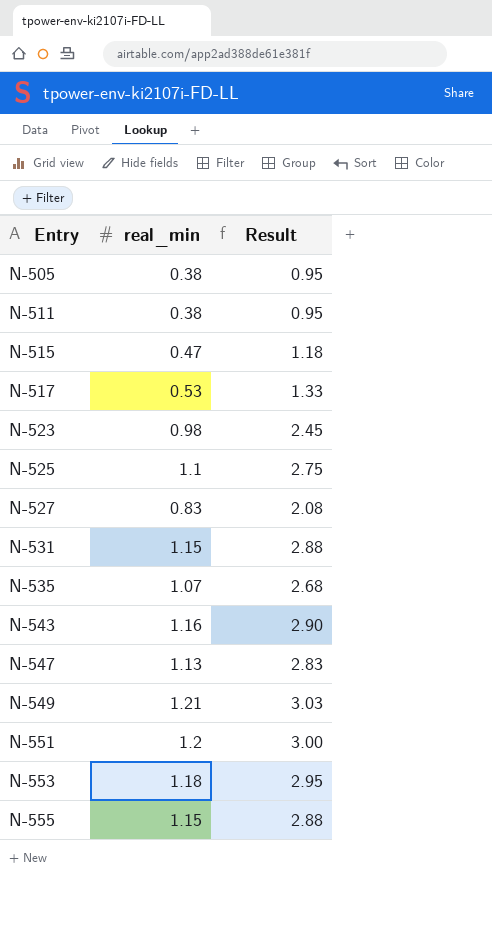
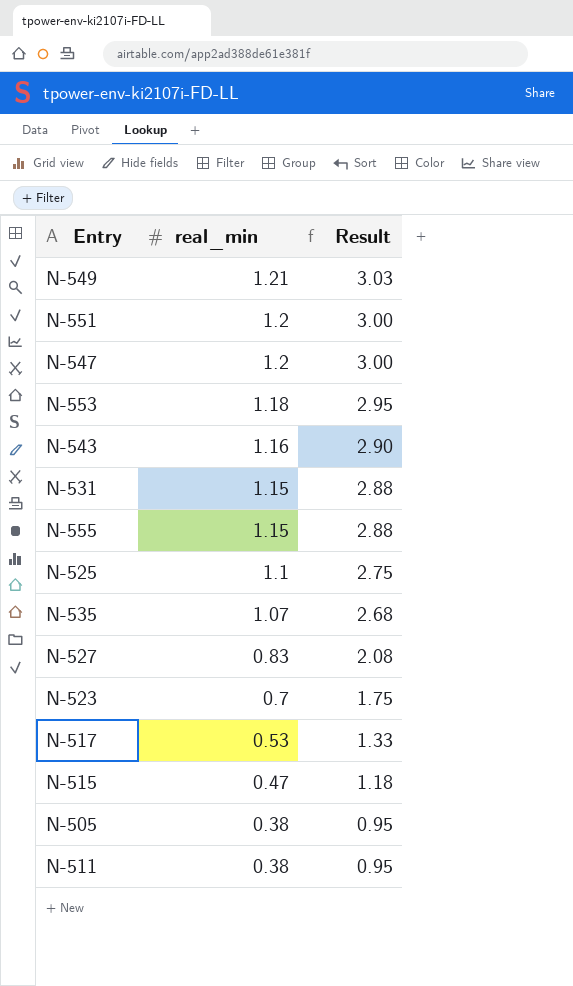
row order: Entry ascending -> real_min descending
N-547 | real_min: 1.13 -> 1.2
N-547 | Result: 2.83 -> 3.00
N-523 | real_min: 0.98 -> 0.7
N-523 | Result: 2.45 -> 1.75

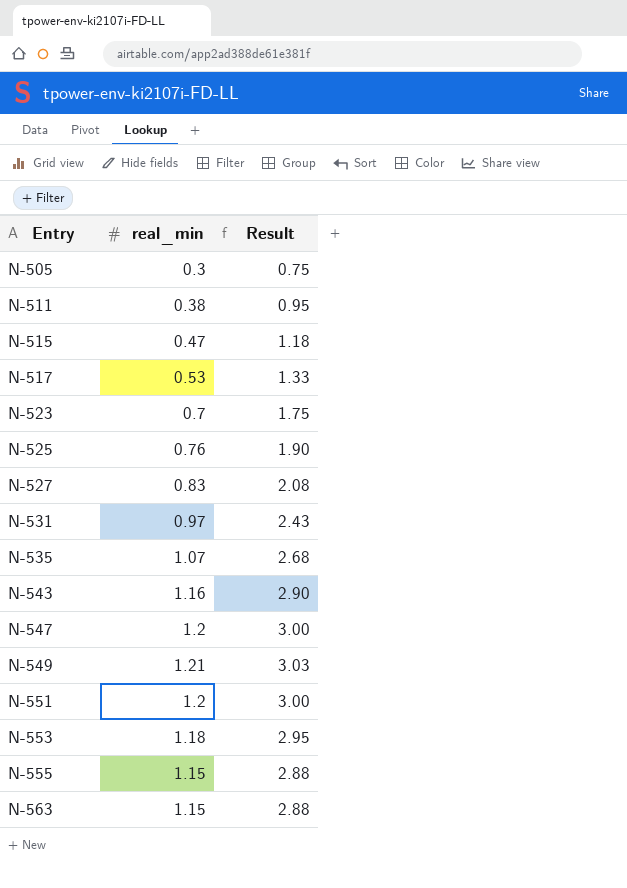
row order: real_min descending -> Entry ascending
N-505 | real_min: 0.38 -> 0.3
N-505 | Result: 0.95 -> 0.75
N-525 | real_min: 1.1 -> 0.76
N-525 | Result: 2.75 -> 1.90
N-531 | real_min: 1.15 -> 0.97
N-531 | Result: 2.88 -> 2.43
row N-563: none -> 1.15 | 2.88

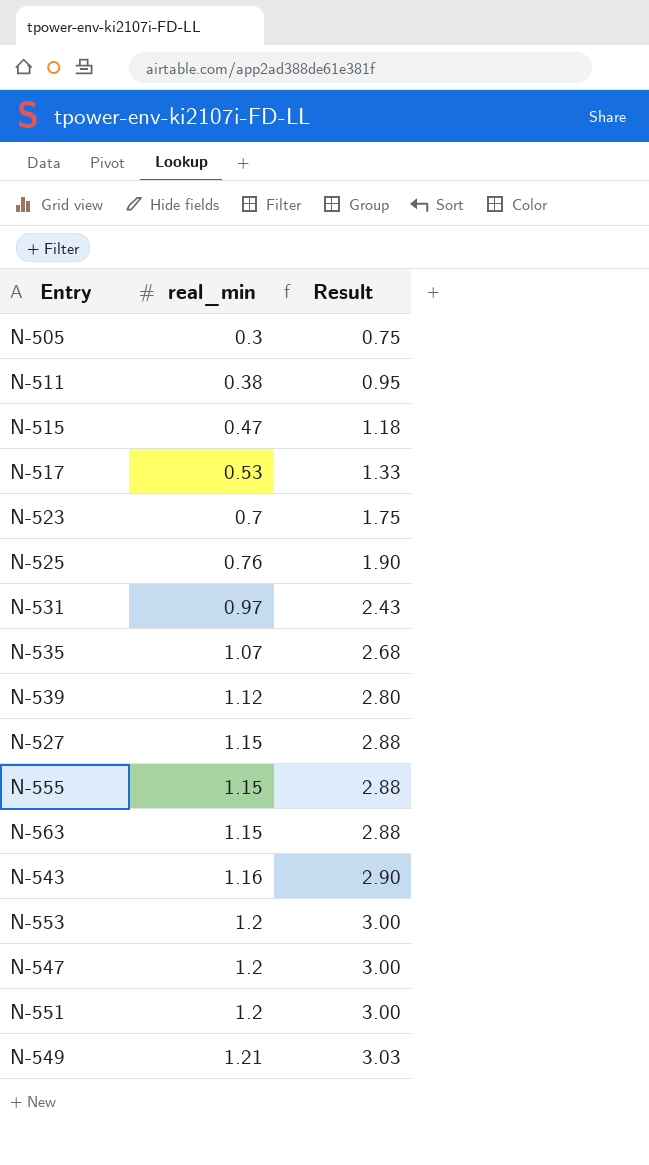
row order: Entry ascending -> real_min ascending
row N-539: none -> 1.12 | 2.80
N-527 | real_min: 0.83 -> 1.15
N-527 | Result: 2.08 -> 2.88
N-553 | real_min: 1.18 -> 1.2
N-553 | Result: 2.95 -> 3.00

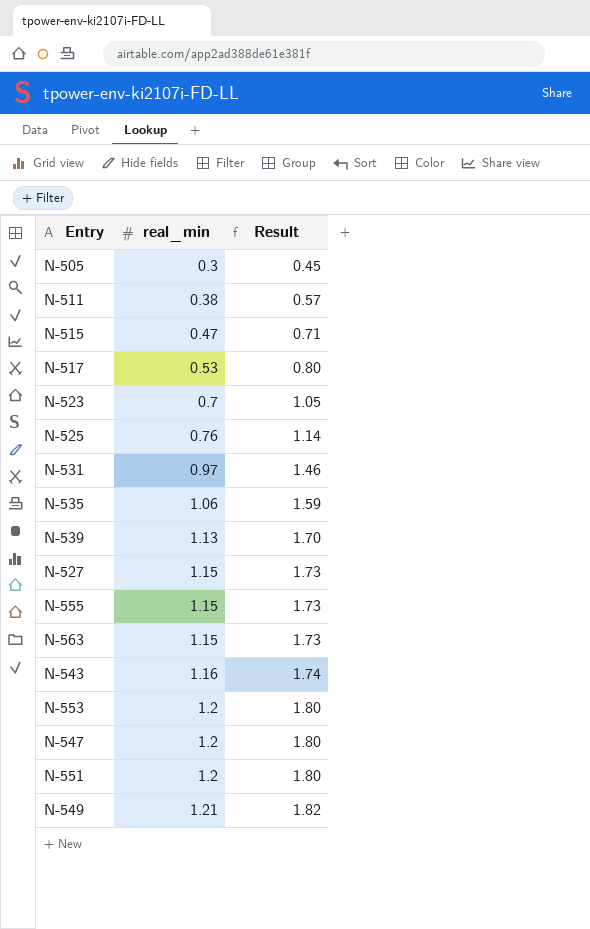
column Result | formula: [real_min] * 2.5 -> [real_min] * 1.5
N-535 | real_min: 1.07 -> 1.06
N-539 | real_min: 1.12 -> 1.13

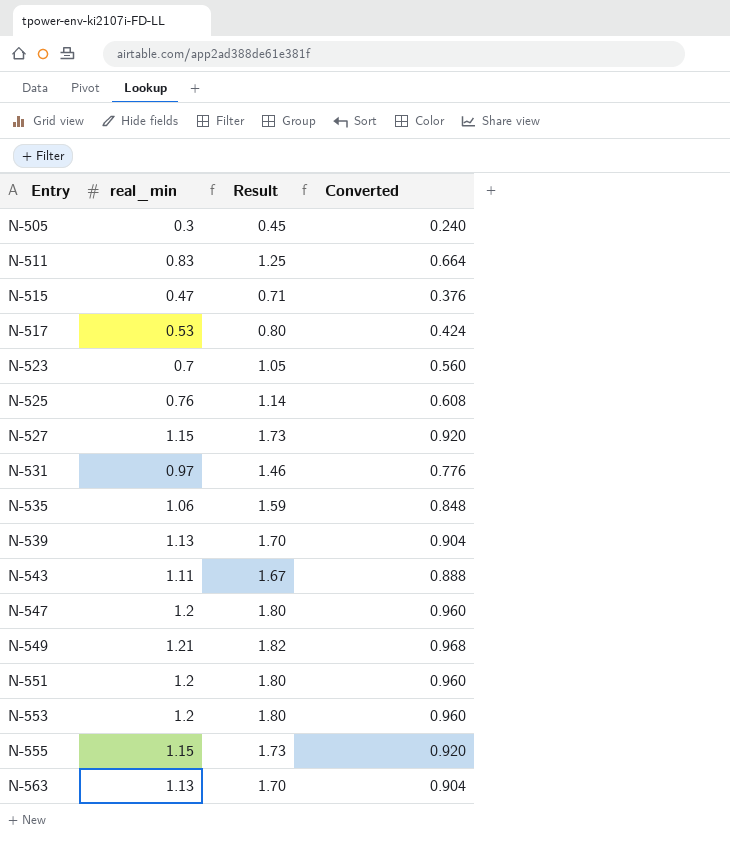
row order: real_min ascending -> Entry ascending
column Converted | formula: none -> [real_min] * 0.8
N-511 | real_min: 0.38 -> 0.83
N-511 | Result: 0.57 -> 1.25
N-543 | real_min: 1.16 -> 1.11
N-543 | Result: 1.74 -> 1.67
N-563 | real_min: 1.15 -> 1.13
N-563 | Result: 1.73 -> 1.70

